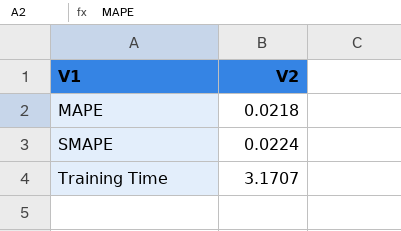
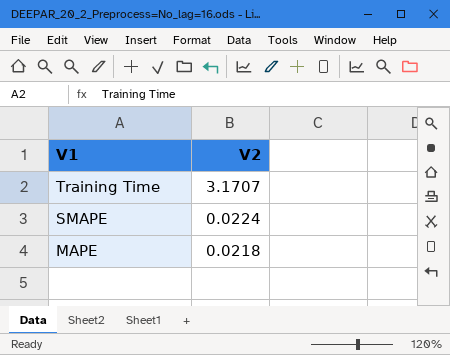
row order: V1 ascending -> V1 descending

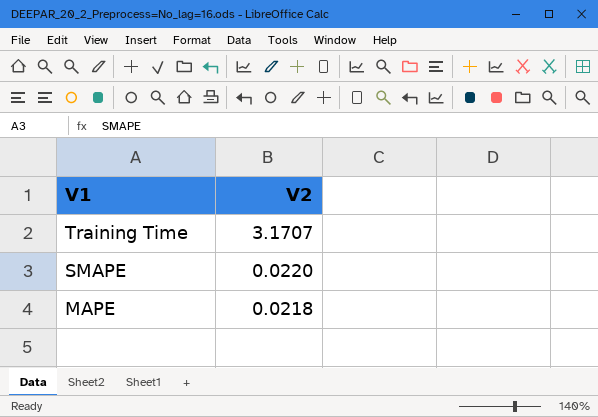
SMAPE | V2: 0.0224 -> 0.0220

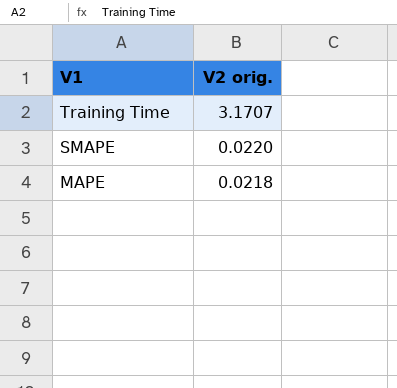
column name: V2 -> V2 orig.

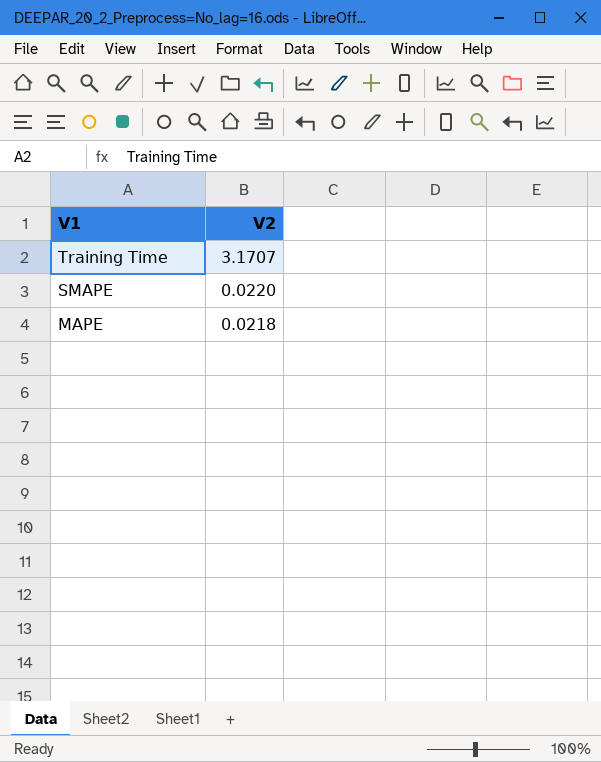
column name: V2 orig. -> V2

